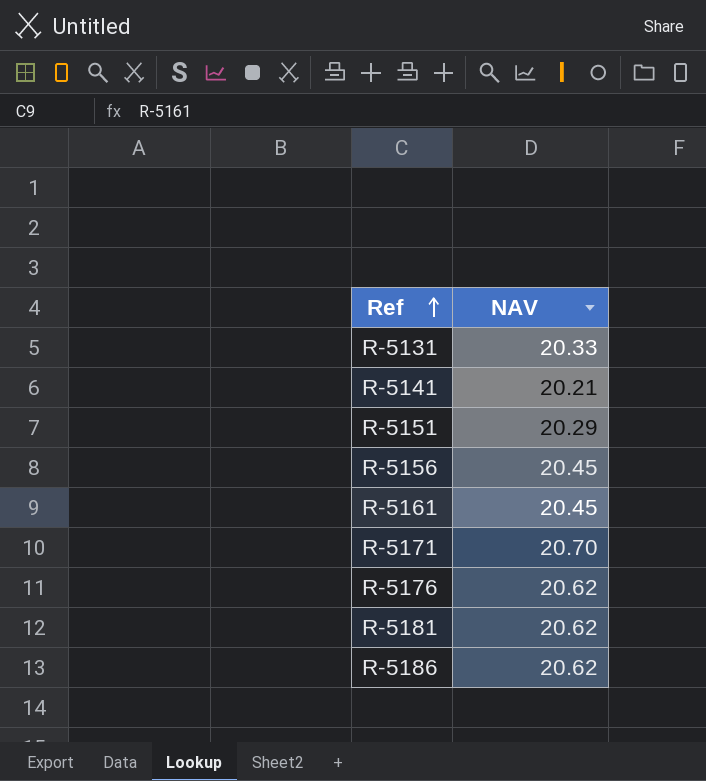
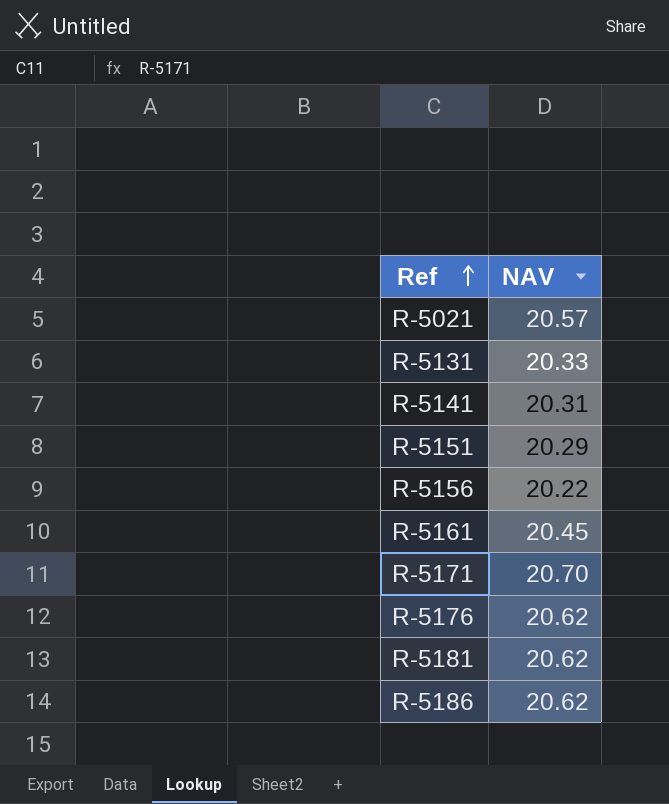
row R-5021: none -> 20.57
R-5141 | NAV: 20.21 -> 20.31
R-5156 | NAV: 20.45 -> 20.22

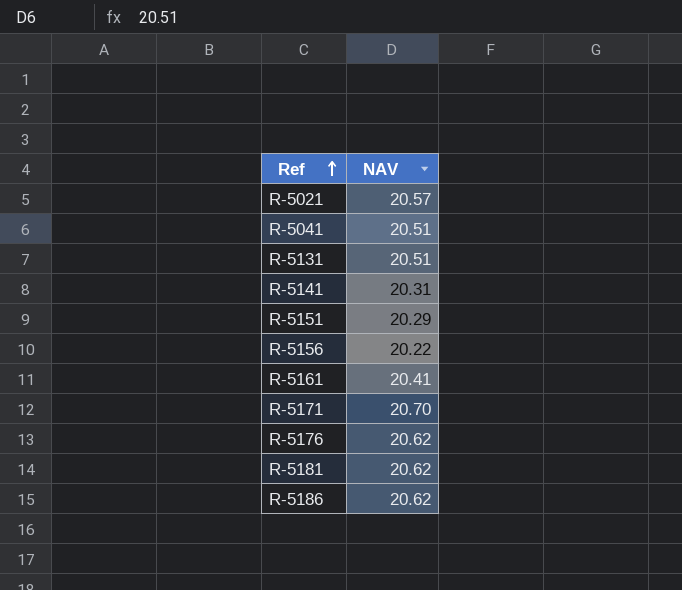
row R-5041: none -> 20.51
R-5131 | NAV: 20.33 -> 20.51
R-5161 | NAV: 20.45 -> 20.41

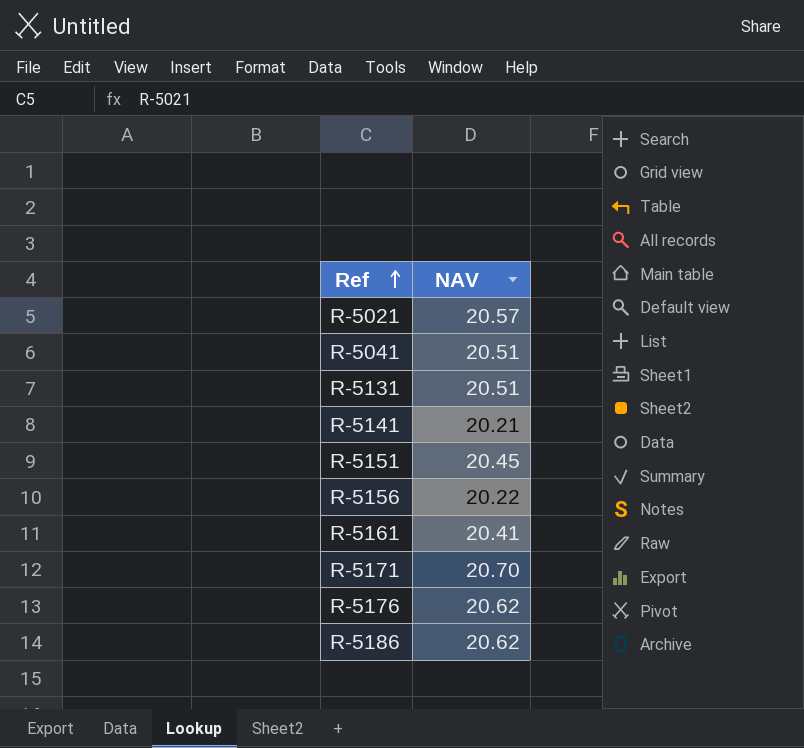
row R-5181: 20.62 -> none
R-5141 | NAV: 20.31 -> 20.21
R-5151 | NAV: 20.29 -> 20.45

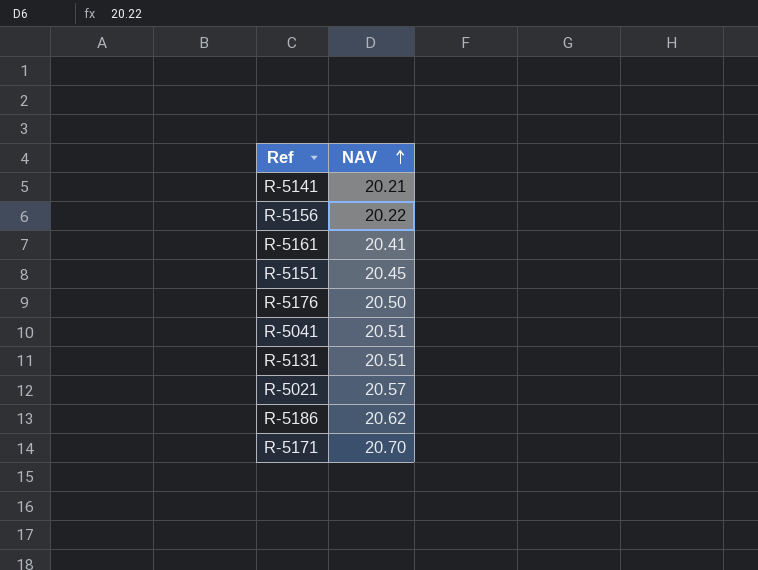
row order: Ref ascending -> NAV ascending
R-5176 | NAV: 20.62 -> 20.50

